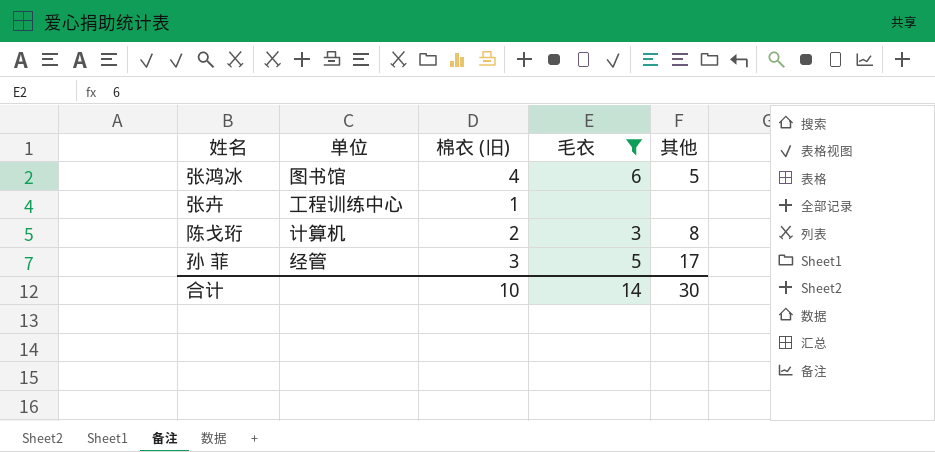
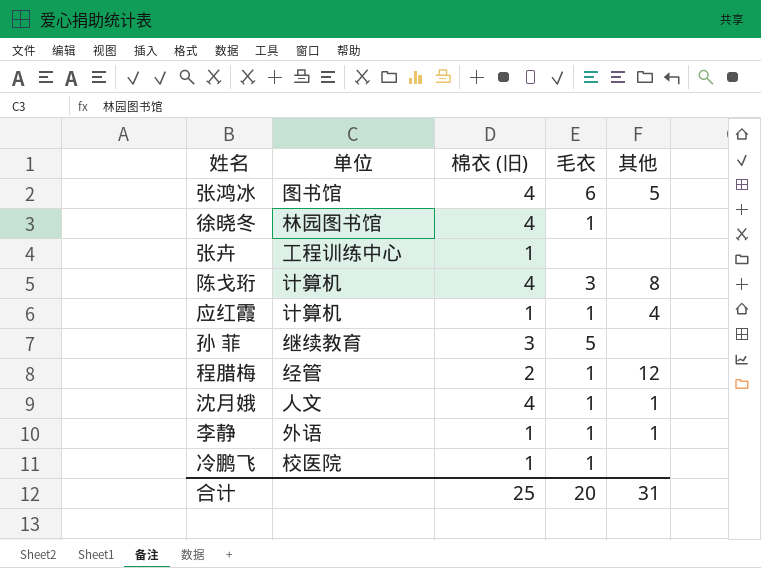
filter: 毛衣 != 1 -> none
陈戈珩 | 棉衣 (旧): 2 -> 4
孙 菲 | 单位: 经管 -> 继续教育
孙 菲 | 其他: 17 -> none
合计 | 棉衣 (旧): 10 -> 25
合计 | 毛衣: 14 -> 20
合计 | 其他: 30 -> 31

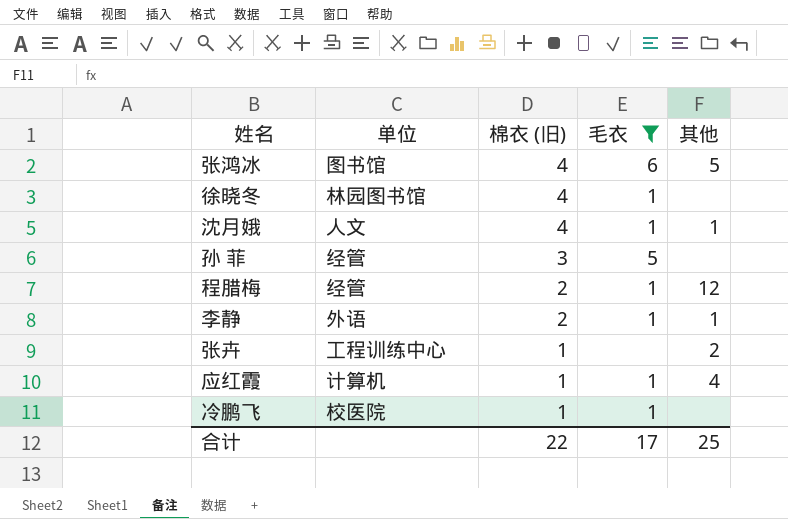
filter: none -> 毛衣 != 3
row order: none -> 棉衣 (旧) descending
孙 菲 | 单位: 继续教育 -> 经管
李静 | 棉衣 (旧): 1 -> 2
张卉 | 其他: none -> 2
合计 | 棉衣 (旧): 25 -> 22
合计 | 毛衣: 20 -> 17
合计 | 其他: 31 -> 25

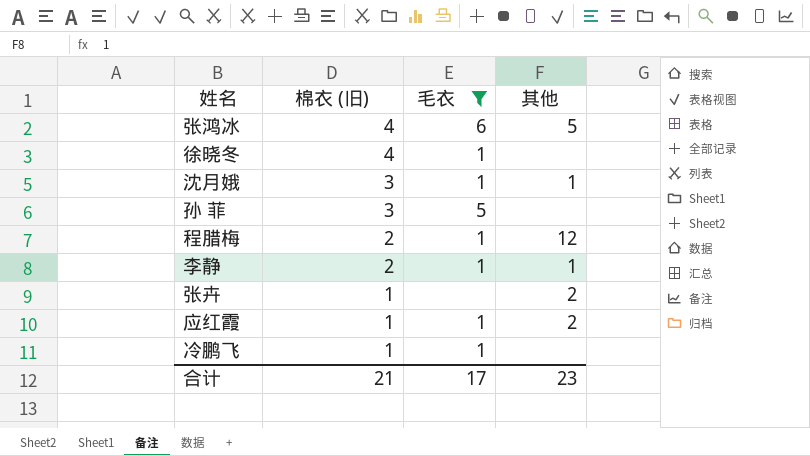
column 单位 | position: 2 -> none
沈月娥 | 棉衣 (旧): 4 -> 3
应红霞 | 其他: 4 -> 2
合计 | 棉衣 (旧): 22 -> 21
合计 | 其他: 25 -> 23

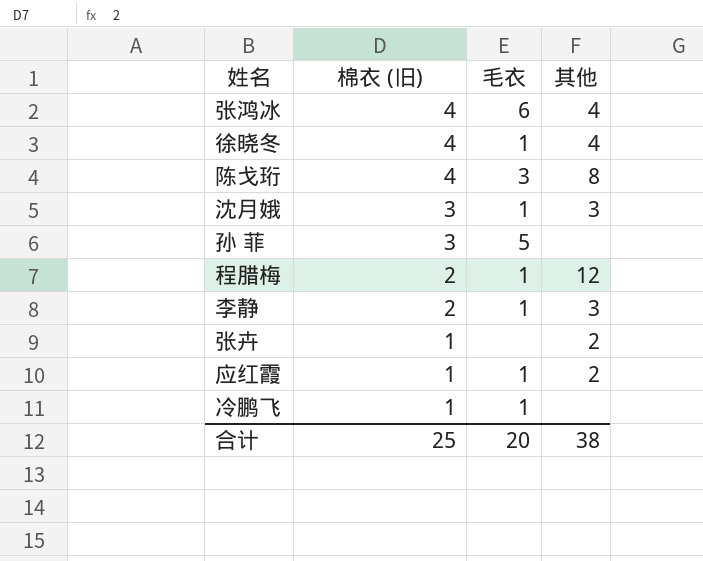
filter: 毛衣 != 3 -> none
张鸿冰 | 其他: 5 -> 4
徐晓冬 | 其他: none -> 4
沈月娥 | 其他: 1 -> 3
李静 | 其他: 1 -> 3
合计 | 棉衣 (旧): 21 -> 25
合计 | 毛衣: 17 -> 20
合计 | 其他: 23 -> 38

